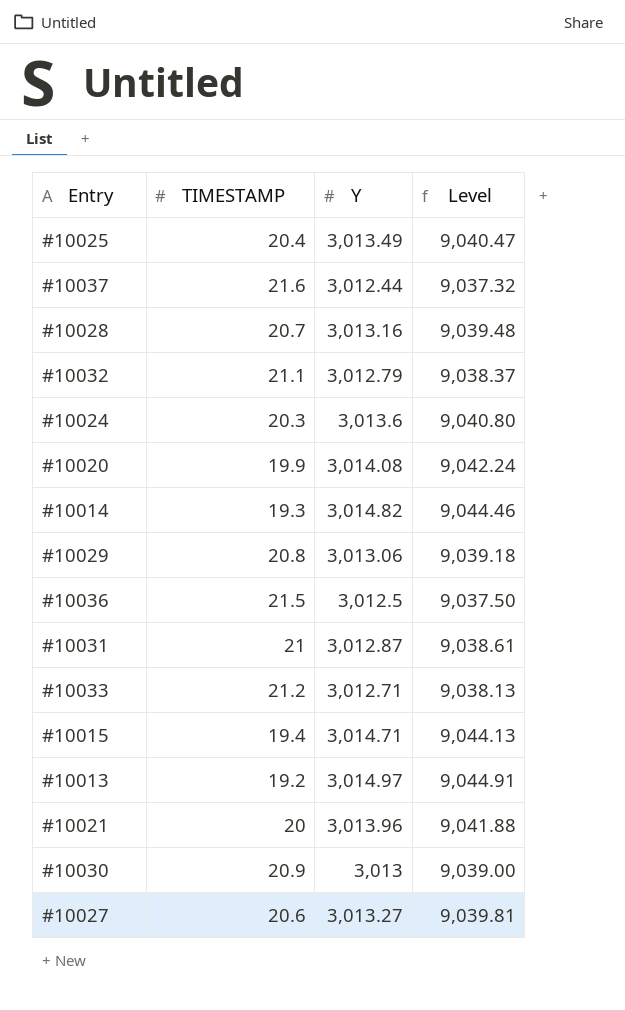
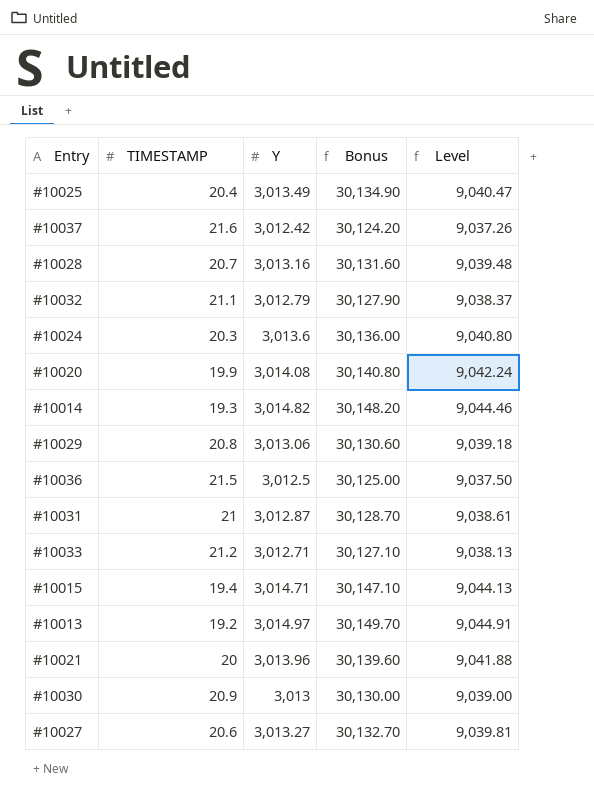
column Bonus | formula: none -> [Y] * 10
#10037 | Y: 3,012.44 -> 3,012.42
#10037 | Level: 9,037.32 -> 9,037.26

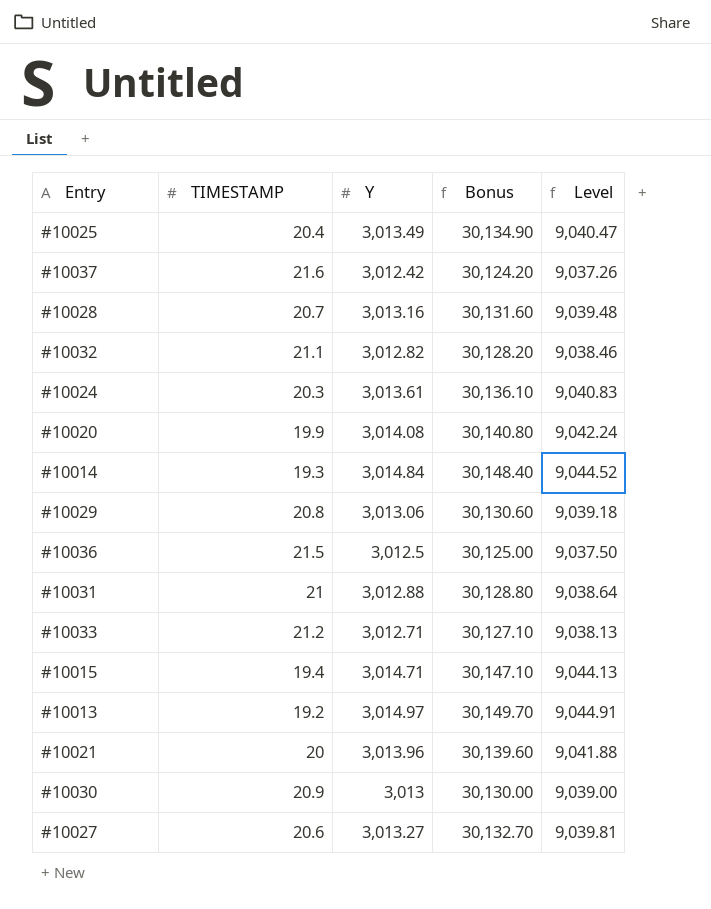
#10032 | Y: 3,012.79 -> 3,012.82
#10032 | Bonus: 30,127.90 -> 30,128.20
#10032 | Level: 9,038.37 -> 9,038.46
#10024 | Y: 3,013.6 -> 3,013.61
#10024 | Bonus: 30,136.00 -> 30,136.10
#10024 | Level: 9,040.80 -> 9,040.83
#10014 | Y: 3,014.82 -> 3,014.84
#10014 | Bonus: 30,148.20 -> 30,148.40
#10014 | Level: 9,044.46 -> 9,044.52
#10031 | Y: 3,012.87 -> 3,012.88
#10031 | Bonus: 30,128.70 -> 30,128.80
#10031 | Level: 9,038.61 -> 9,038.64

